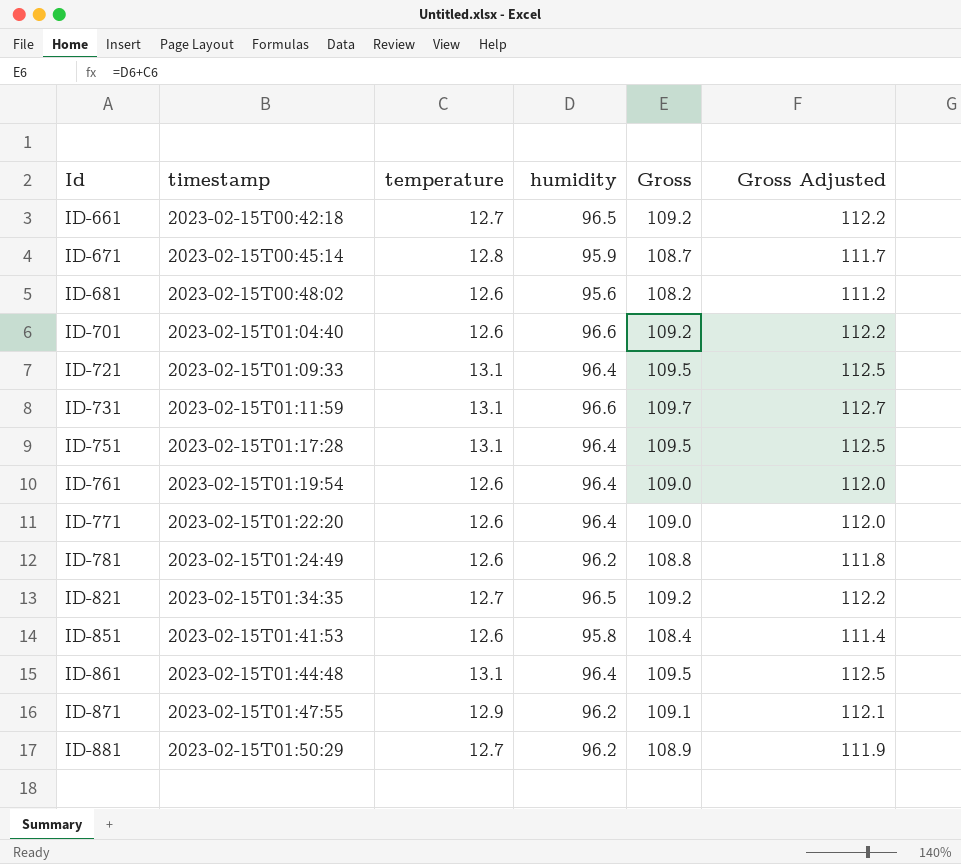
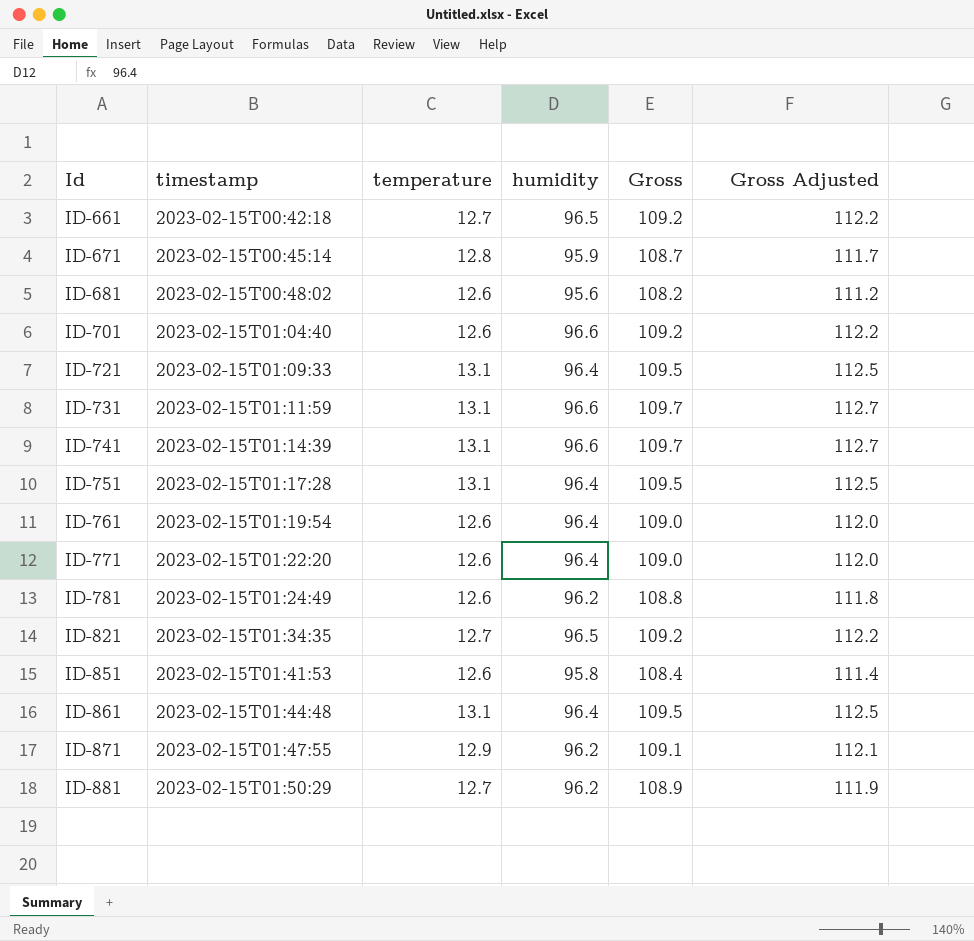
row ID-741: none -> 2023-02-15T01:14:39 | 13.1 | 96.6 | 109.7 | 112.7

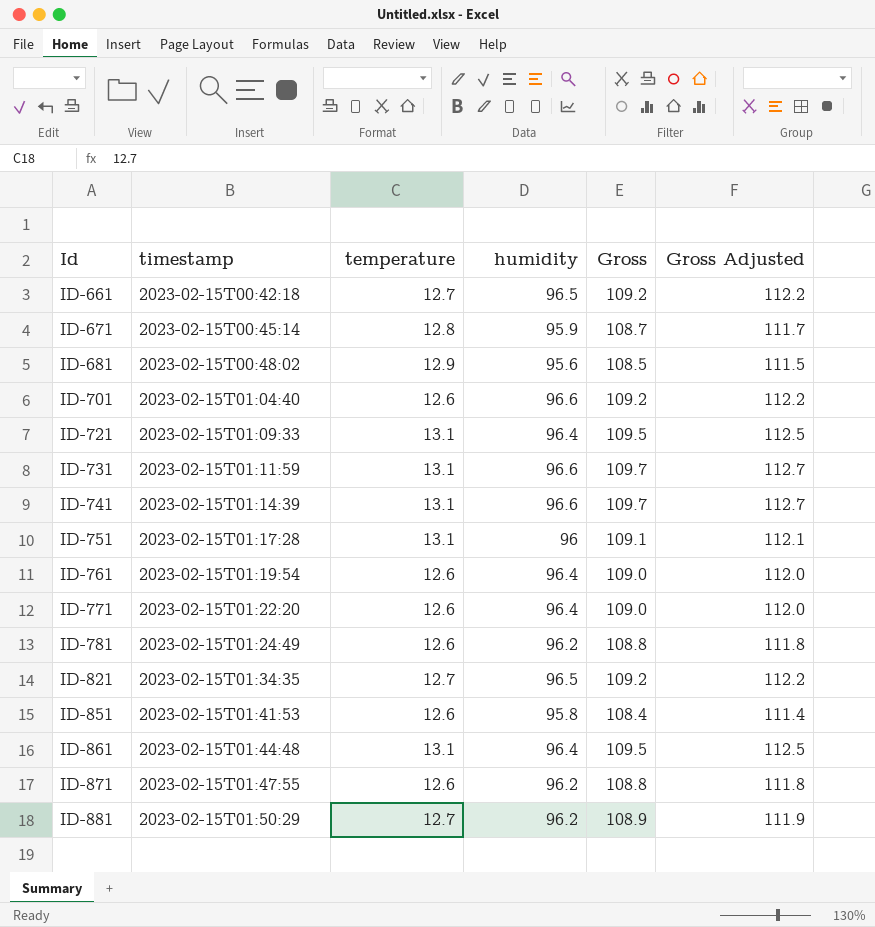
ID-681 | temperature: 12.6 -> 12.9
ID-681 | Gross: 108.2 -> 108.5
ID-681 | Gross Adjusted: 111.2 -> 111.5
ID-751 | humidity: 96.4 -> 96
ID-751 | Gross: 109.5 -> 109.1
ID-751 | Gross Adjusted: 112.5 -> 112.1
ID-871 | temperature: 12.9 -> 12.6
ID-871 | Gross: 109.1 -> 108.8
ID-871 | Gross Adjusted: 112.1 -> 111.8

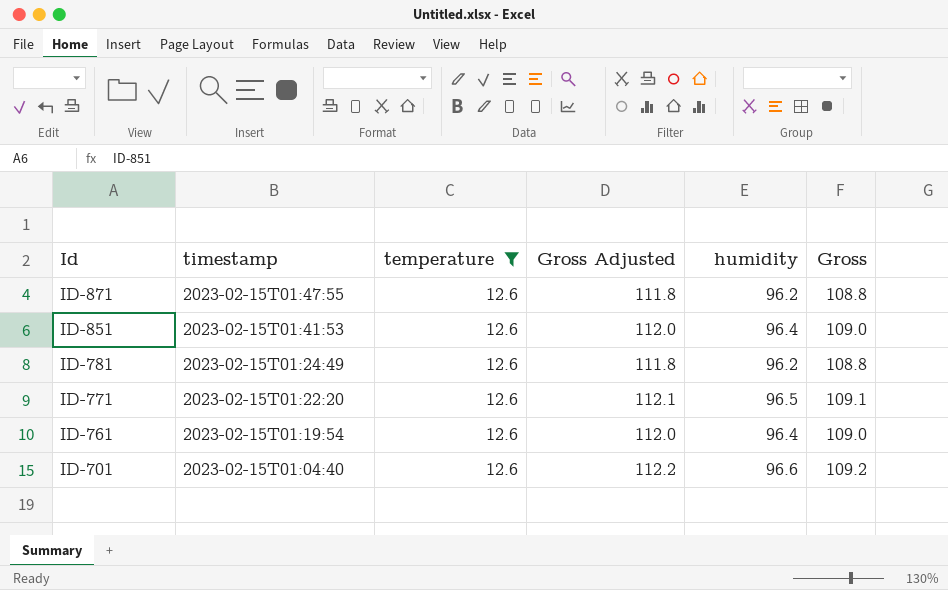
filter: none -> temperature = 12.6
row order: Id ascending -> Id descending
column Gross Adjusted | position: 6 -> 4
ID-851 | Gross Adjusted: 111.4 -> 112.0
ID-851 | humidity: 95.8 -> 96.4
ID-851 | Gross: 108.4 -> 109.0
ID-771 | Gross Adjusted: 112.0 -> 112.1
ID-771 | humidity: 96.4 -> 96.5
ID-771 | Gross: 109.0 -> 109.1

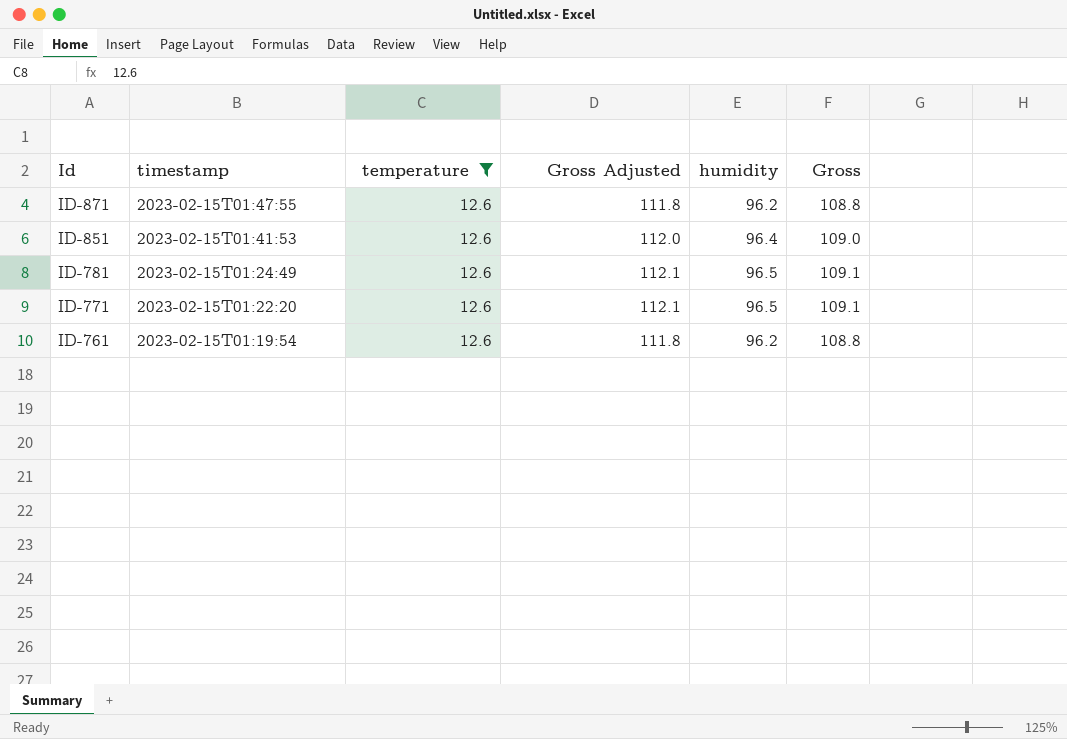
row ID-701: 2023-02-15T01:04:40 | 12.6 | 112.2 | 96.6 | 109.2 -> none
ID-781 | Gross Adjusted: 111.8 -> 112.1
ID-781 | humidity: 96.2 -> 96.5
ID-781 | Gross: 108.8 -> 109.1
ID-761 | Gross Adjusted: 112.0 -> 111.8
ID-761 | humidity: 96.4 -> 96.2
ID-761 | Gross: 109.0 -> 108.8

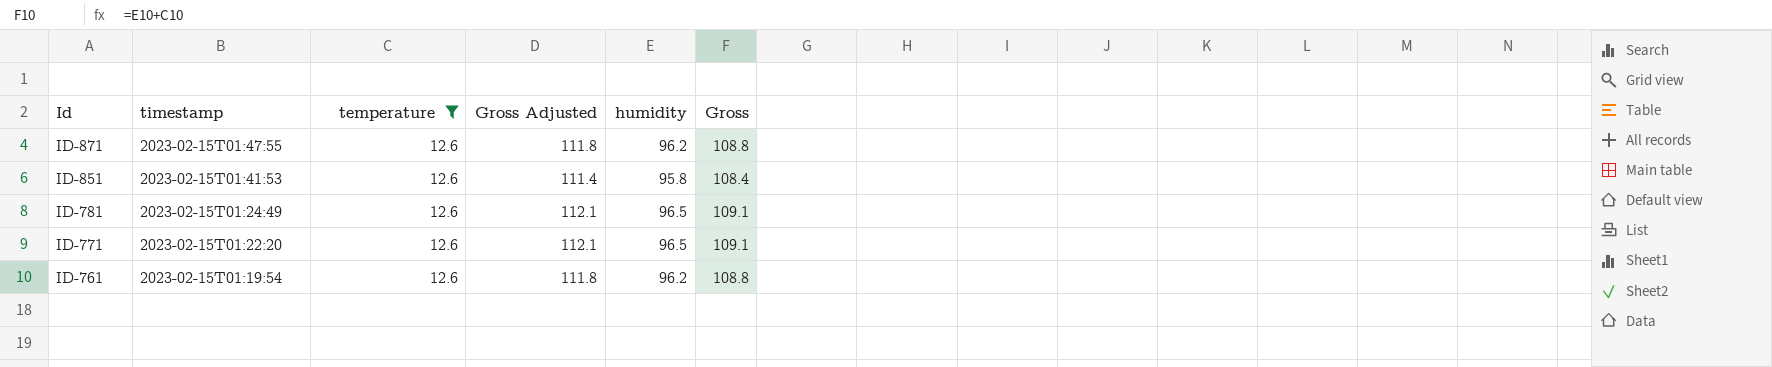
ID-851 | Gross Adjusted: 112.0 -> 111.4
ID-851 | humidity: 96.4 -> 95.8
ID-851 | Gross: 109.0 -> 108.4

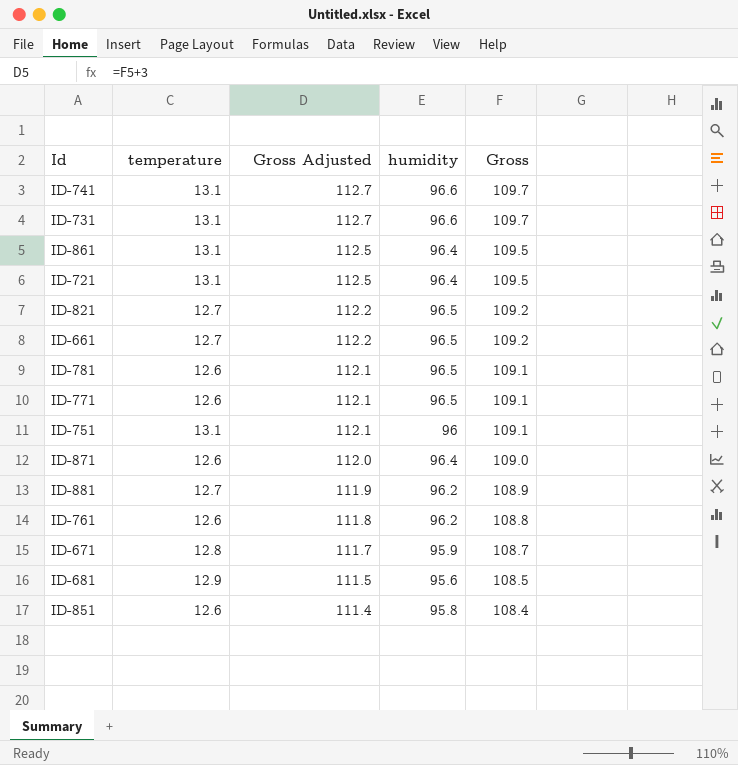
filter: temperature = 12.6 -> none
row order: Id descending -> Gross Adjusted descending
column timestamp | position: 2 -> none
ID-871 | Gross Adjusted: 111.8 -> 112.0
ID-871 | humidity: 96.2 -> 96.4
ID-871 | Gross: 108.8 -> 109.0

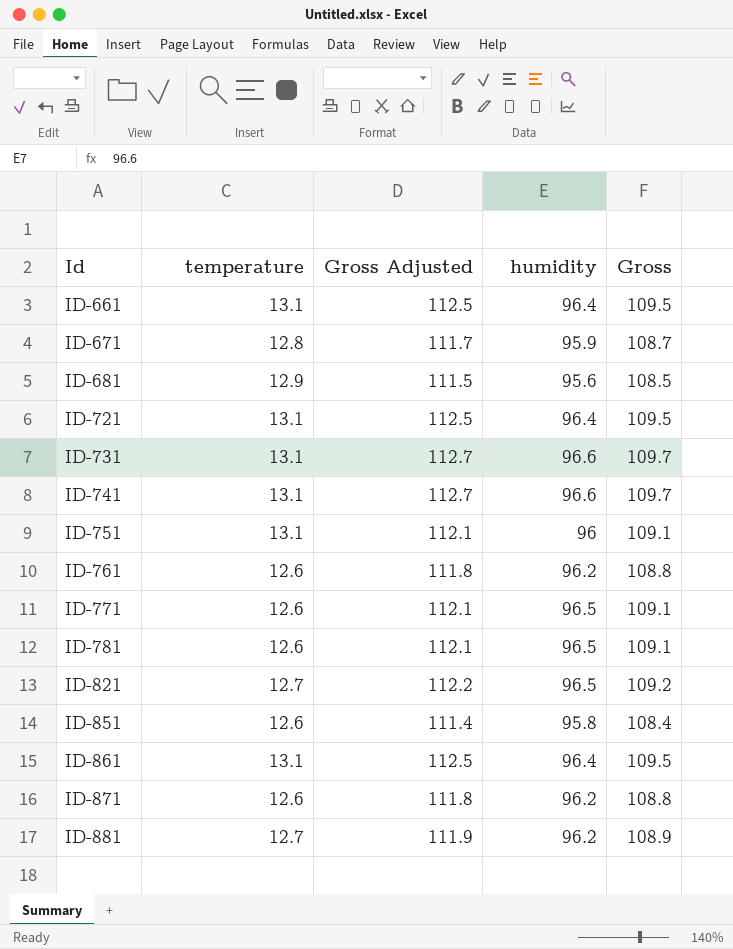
row order: Gross Adjusted descending -> Id ascending
ID-661 | temperature: 12.7 -> 13.1
ID-661 | Gross Adjusted: 112.2 -> 112.5
ID-661 | humidity: 96.5 -> 96.4
ID-661 | Gross: 109.2 -> 109.5
ID-871 | Gross Adjusted: 112.0 -> 111.8
ID-871 | humidity: 96.4 -> 96.2
ID-871 | Gross: 109.0 -> 108.8

